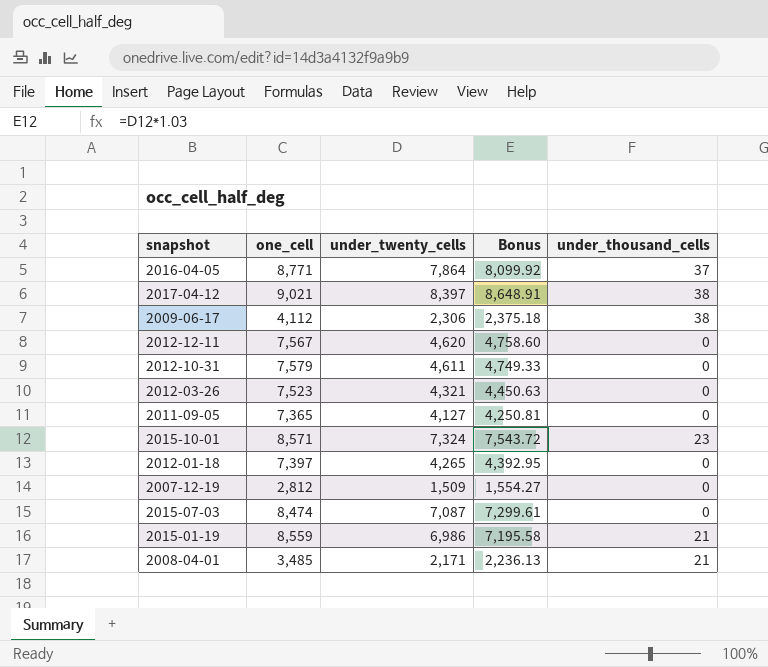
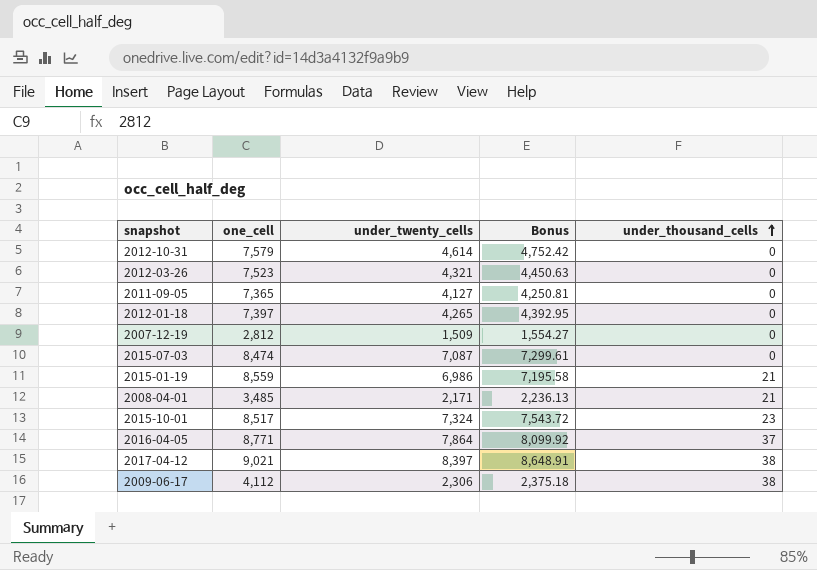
row order: none -> under_thousand_cells ascending
row 2012-12-11: 7,567 | 4,620 | 4,758.60 | 0 -> none
2012-10-31 | under_twenty_cells: 4,611 -> 4,614
2012-10-31 | Bonus: 4,749.33 -> 4,752.42
2015-10-01 | one_cell: 8,571 -> 8,517

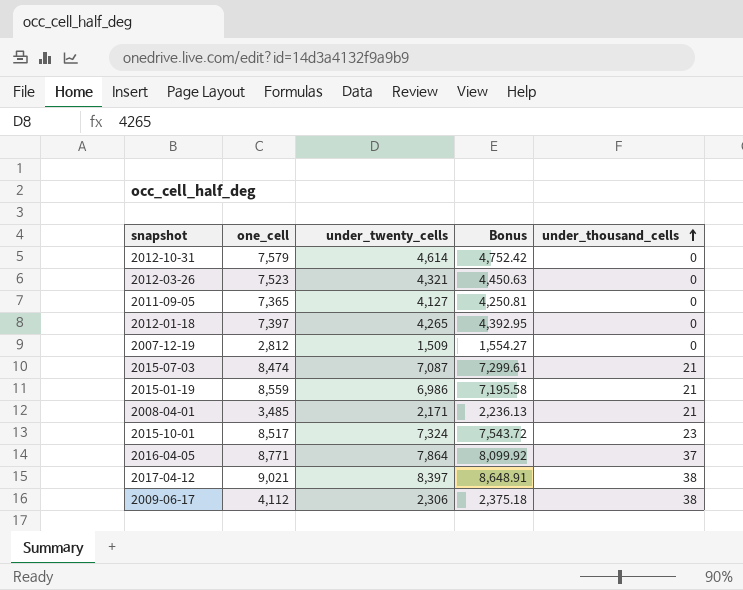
2015-07-03 | under_thousand_cells: 0 -> 21

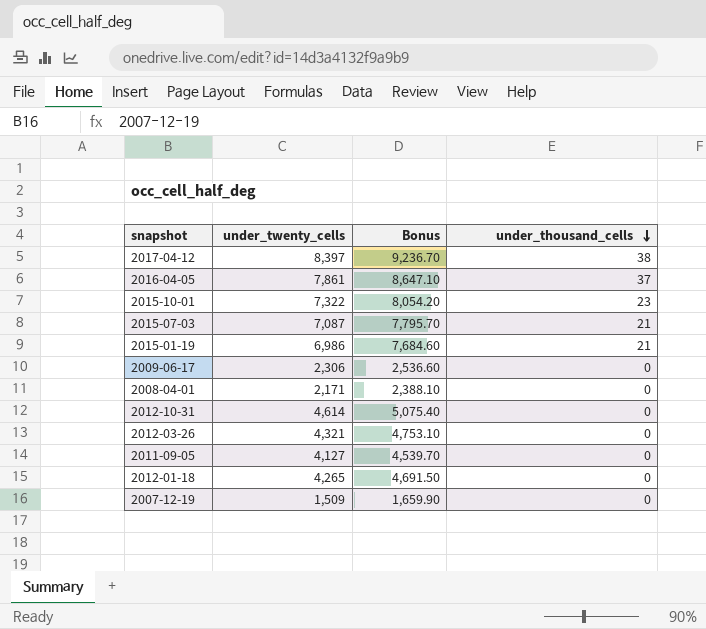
row order: under_thousand_cells ascending -> under_thousand_cells descending
column one_cell | position: 2 -> none
column Bonus | formula: [under_twenty_cells] * 1.03 -> [under_twenty_cells] * 1.1
2016-04-05 | under_twenty_cells: 7,864 -> 7,861
2015-10-01 | under_twenty_cells: 7,324 -> 7,322
2009-06-17 | under_thousand_cells: 38 -> 0
2008-04-01 | under_thousand_cells: 21 -> 0

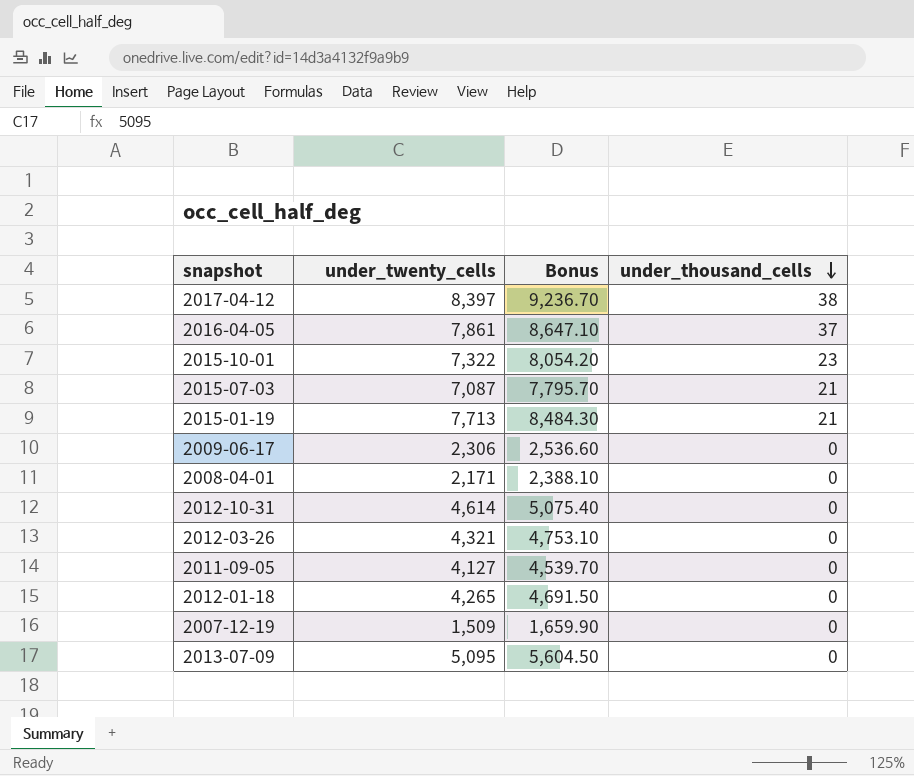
2015-01-19 | under_twenty_cells: 6,986 -> 7,713
2015-01-19 | Bonus: 7,684.60 -> 8,484.30
row 2013-07-09: none -> 5,095 | 5,604.50 | 0

